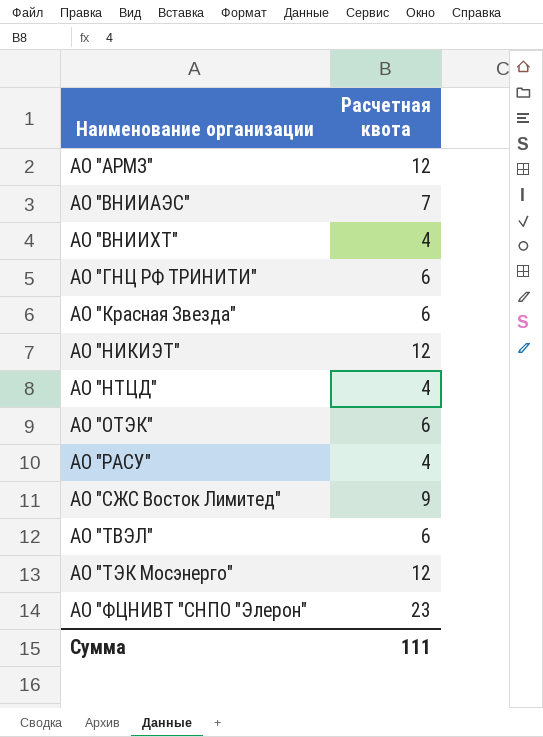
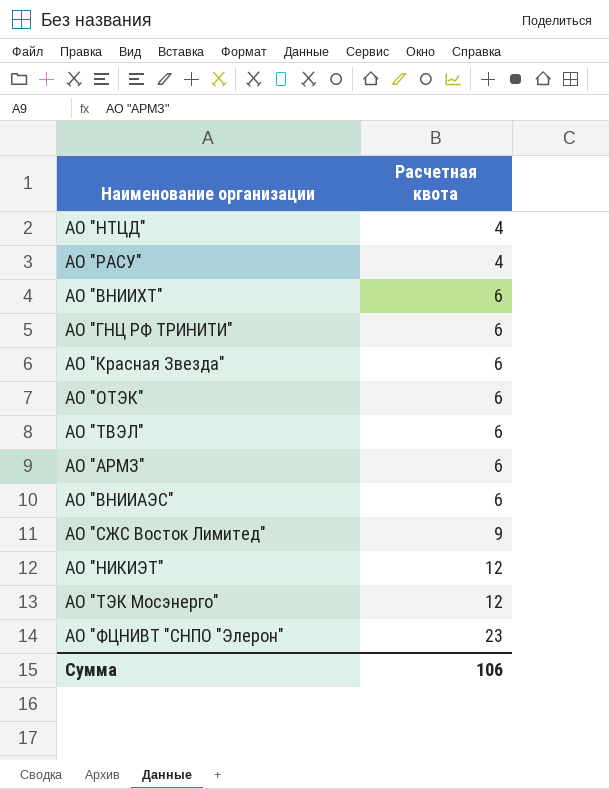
row order: Наименование организации ascending -> Расчетная квота ascending
АО "ВНИИХТ" | Расчетная квота: 4 -> 6
АО "АРМЗ" | Расчетная квота: 12 -> 6
АО "ВНИИАЭС" | Расчетная квота: 7 -> 6
Сумма | Расчетная квота: 111 -> 106

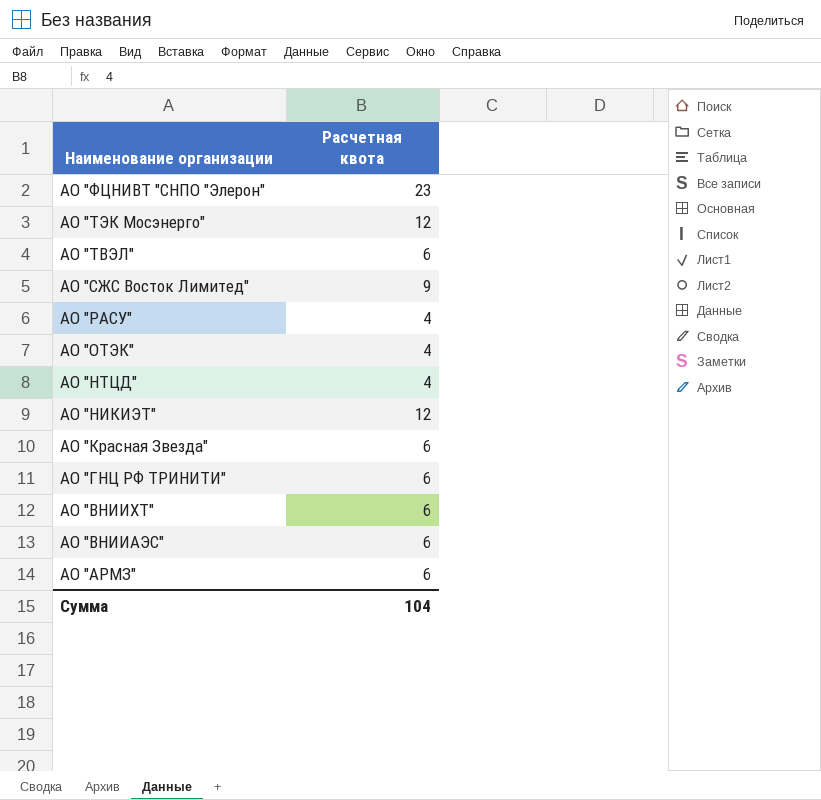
row order: Расчетная квота ascending -> Наименование организации descending
АО "ОТЭК" | Расчетная квота: 6 -> 4
Сумма | Расчетная квота: 106 -> 104

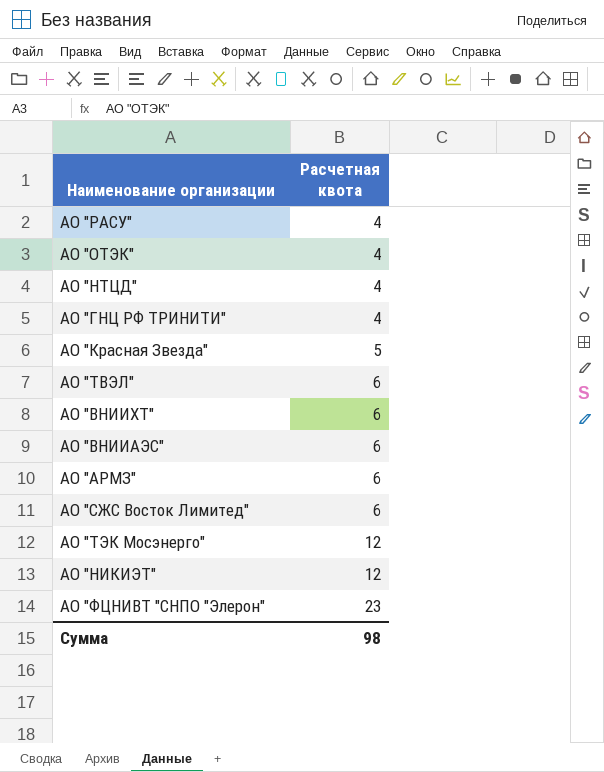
row order: Наименование организации descending -> Расчетная квота ascending
АО "ГНЦ РФ ТРИНИТИ" | Расчетная квота: 6 -> 4
АО "Красная Звезда" | Расчетная квота: 6 -> 5
АО "СЖС Восток Лимитед" | Расчетная квота: 9 -> 6
Сумма | Расчетная квота: 104 -> 98

